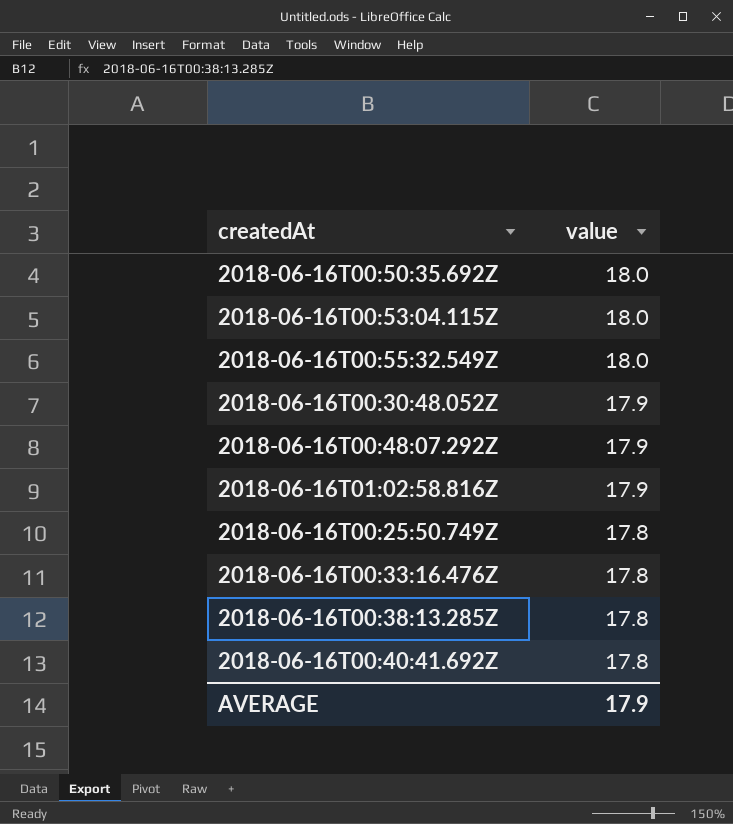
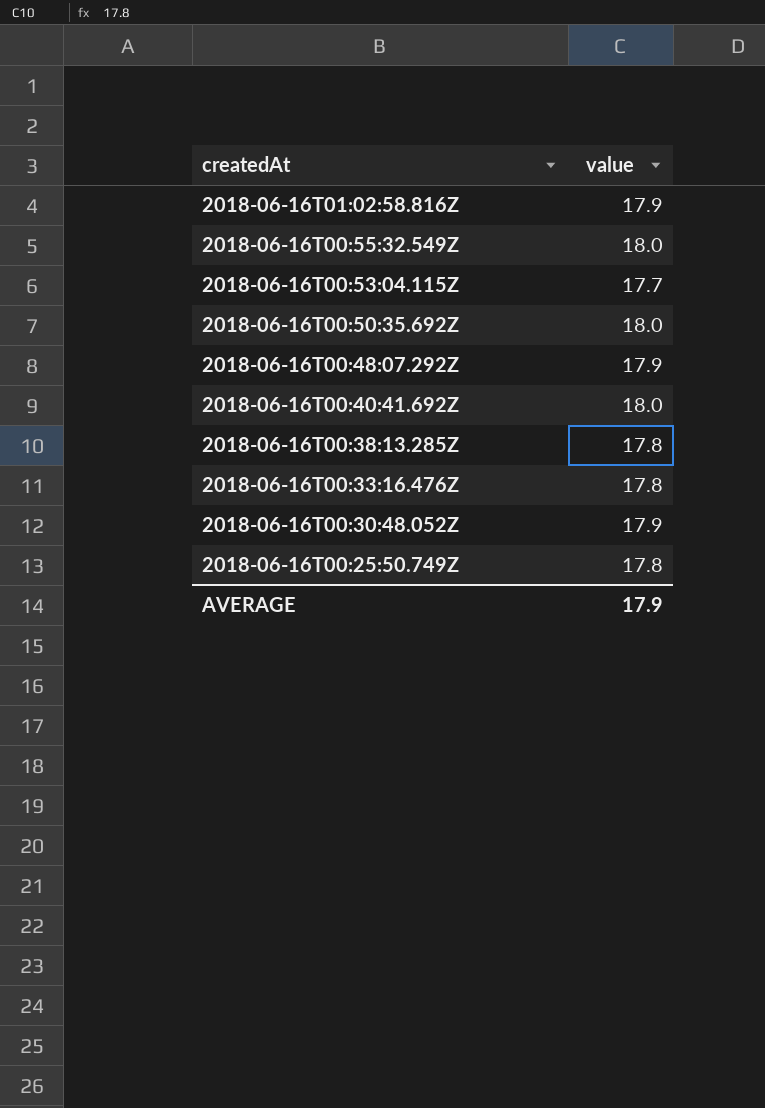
row order: value descending -> createdAt descending
2018-06-16T00:53:04.115Z | value: 18.0 -> 17.7
2018-06-16T00:40:41.692Z | value: 17.8 -> 18.0

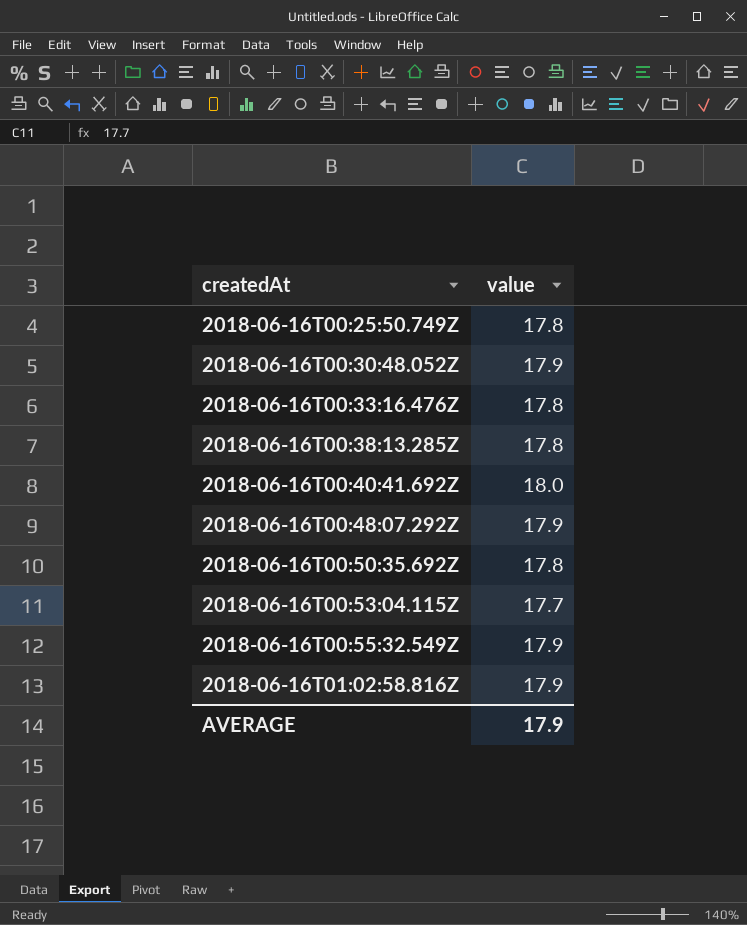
row order: createdAt descending -> createdAt ascending
2018-06-16T00:50:35.692Z | value: 18.0 -> 17.8
2018-06-16T00:55:32.549Z | value: 18.0 -> 17.9

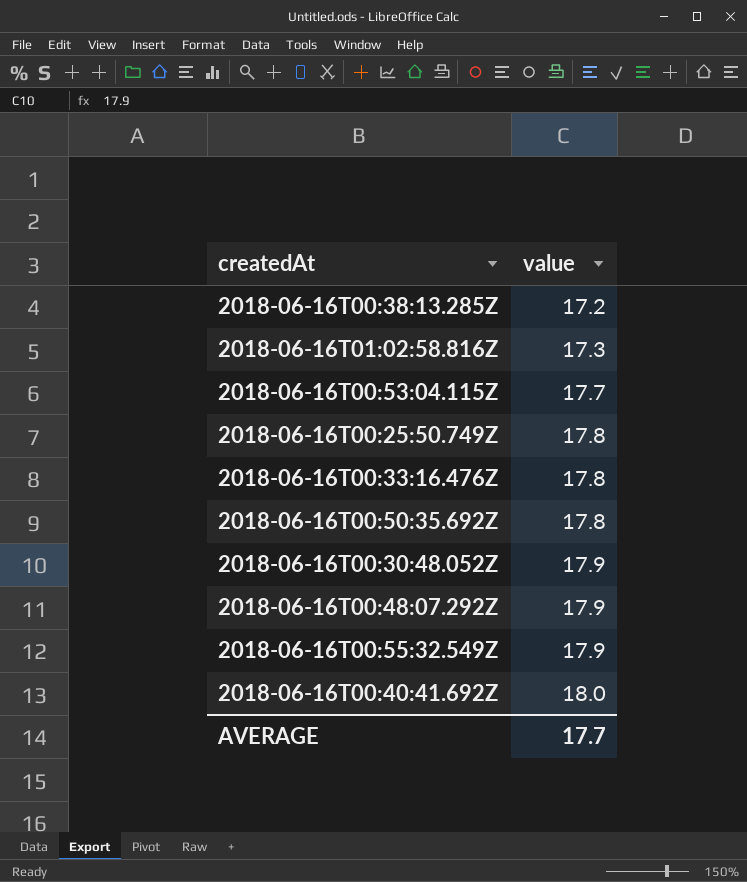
row order: createdAt ascending -> value ascending
2018-06-16T00:38:13.285Z | value: 17.8 -> 17.2
2018-06-16T01:02:58.816Z | value: 17.9 -> 17.3
AVERAGE | value: 17.9 -> 17.7

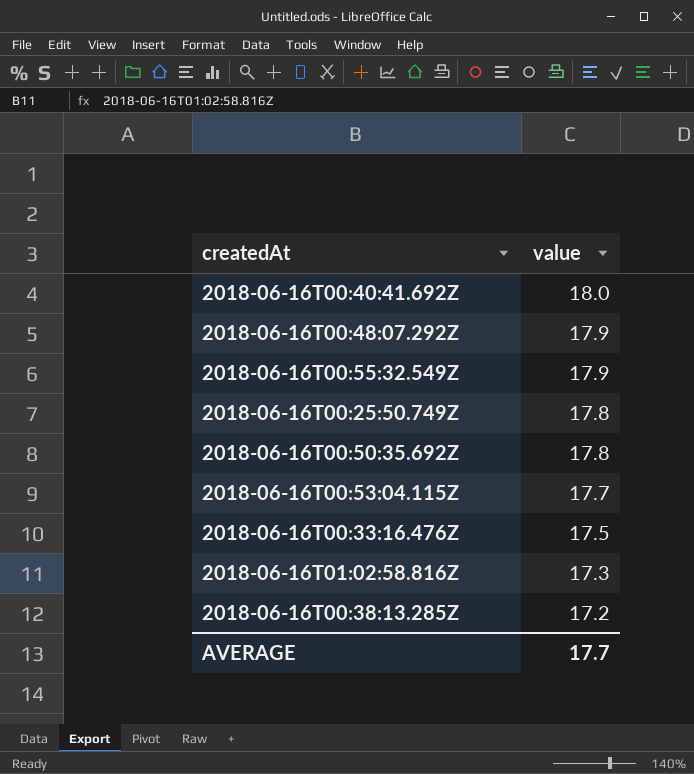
row order: value ascending -> value descending
row 2018-06-16T00:30:48.052Z: 17.9 -> none
2018-06-16T00:33:16.476Z | value: 17.8 -> 17.5

